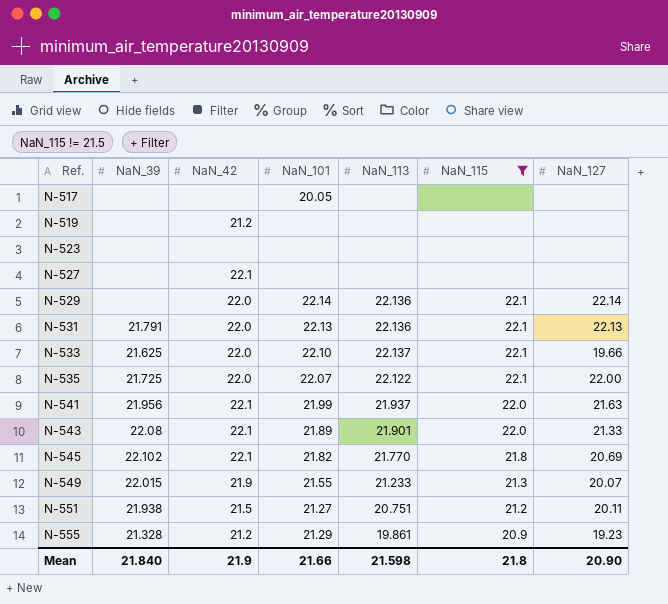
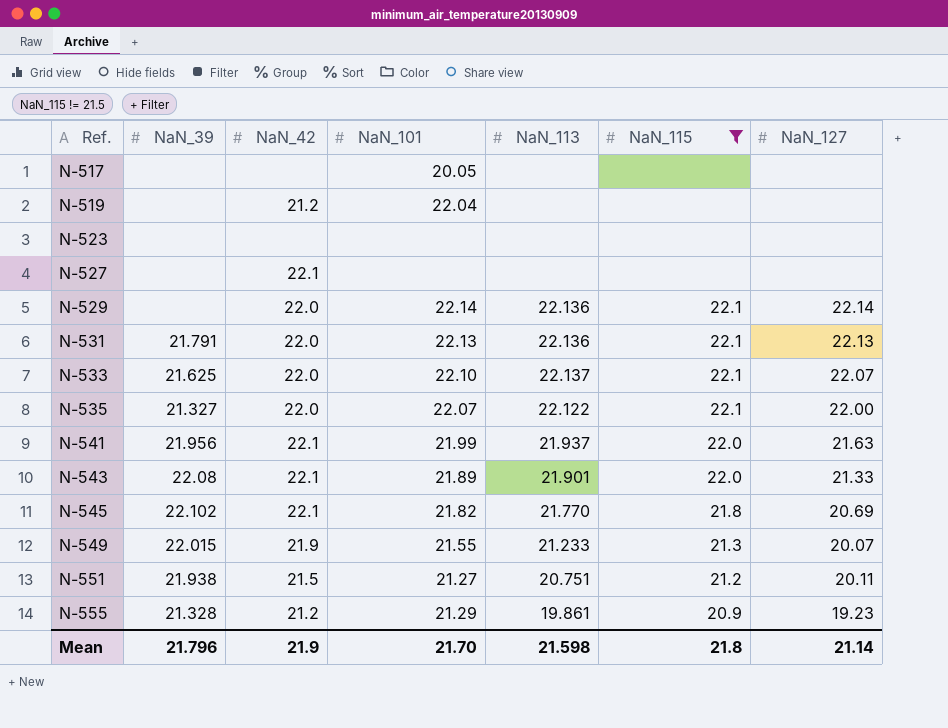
N-519 | NaN_101: none -> 22.04
N-533 | NaN_127: 19.66 -> 22.07
N-535 | NaN_39: 21.725 -> 21.327
Mean | NaN_39: 21.840 -> 21.796
Mean | NaN_101: 21.66 -> 21.70
Mean | NaN_127: 20.90 -> 21.14

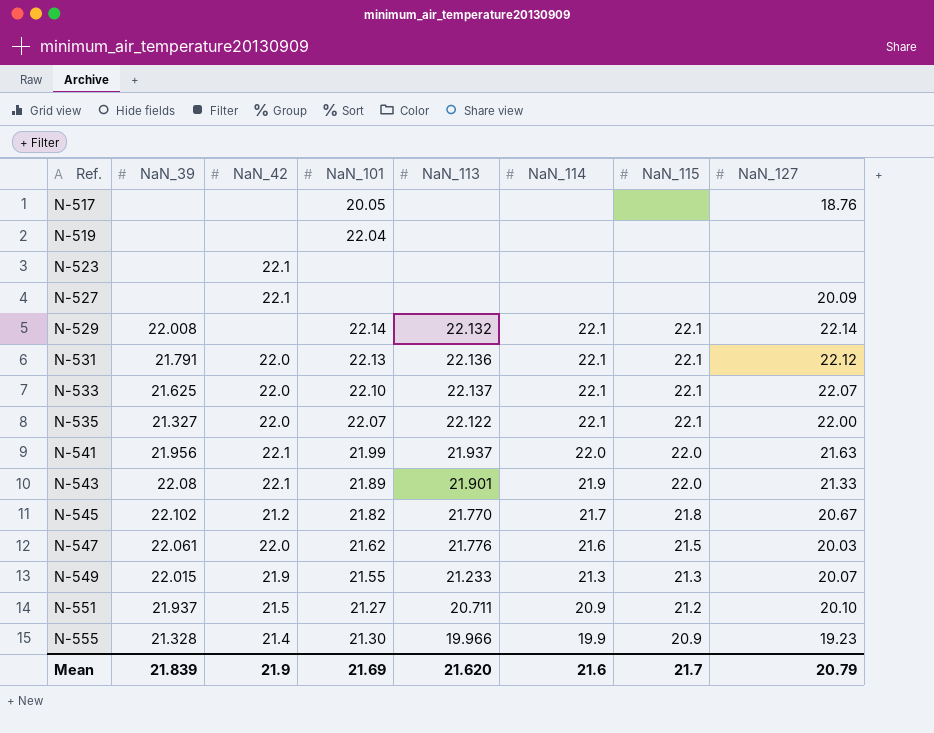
filter: NaN_115 != 21.5 -> none
column NaN_114 | position: none -> 6
N-517 | NaN_127: none -> 18.76
N-519 | NaN_42: 21.2 -> none
N-523 | NaN_42: none -> 22.1
N-527 | NaN_127: none -> 20.09
N-529 | NaN_39: none -> 22.008
N-529 | NaN_42: 22.0 -> none
N-529 | NaN_113: 22.136 -> 22.132
N-531 | NaN_127: 22.13 -> 22.12
N-545 | NaN_42: 22.1 -> 21.2
N-545 | NaN_127: 20.69 -> 20.67
N-551 | NaN_39: 21.938 -> 21.937
N-551 | NaN_113: 20.751 -> 20.711
N-551 | NaN_127: 20.11 -> 20.10
N-555 | NaN_42: 21.2 -> 21.4
N-555 | NaN_101: 21.29 -> 21.30
N-555 | NaN_113: 19.861 -> 19.966
Mean | NaN_39: 21.796 -> 21.839
Mean | NaN_101: 21.70 -> 21.69
Mean | NaN_113: 21.598 -> 21.620
Mean | NaN_115: 21.8 -> 21.7
Mean | NaN_127: 21.14 -> 20.79

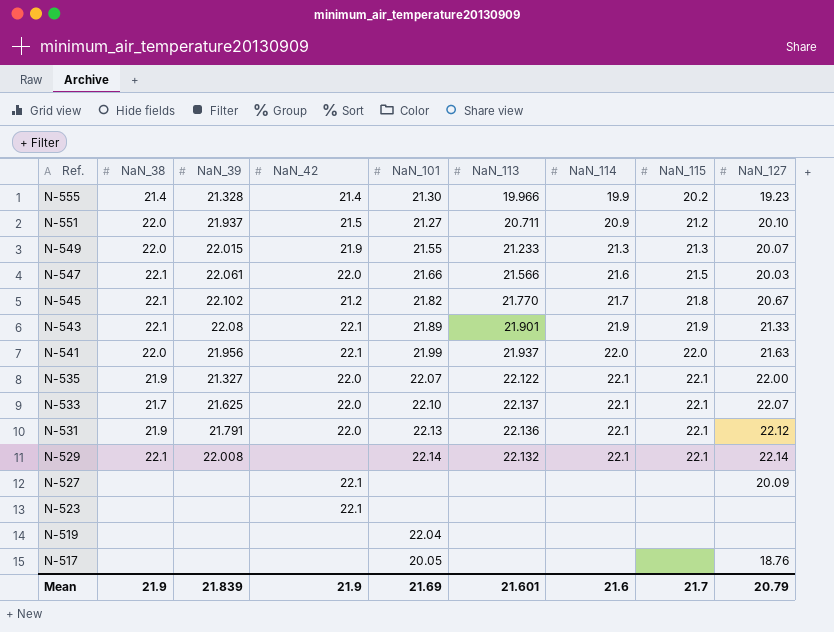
row order: Ref. ascending -> Ref. descending
column NaN_38 | position: none -> 2
N-555 | NaN_115: 20.9 -> 20.2
N-547 | NaN_101: 21.62 -> 21.66
N-547 | NaN_113: 21.776 -> 21.566
N-543 | NaN_115: 22.0 -> 21.9
Mean | NaN_113: 21.620 -> 21.601

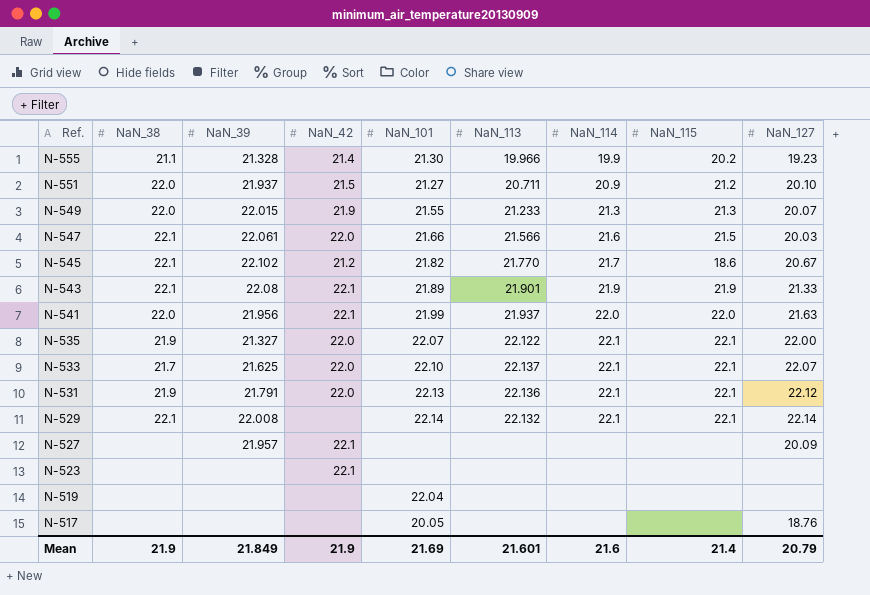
N-555 | NaN_38: 21.4 -> 21.1
N-545 | NaN_115: 21.8 -> 18.6
N-527 | NaN_39: none -> 21.957
Mean | NaN_39: 21.839 -> 21.849
Mean | NaN_115: 21.7 -> 21.4

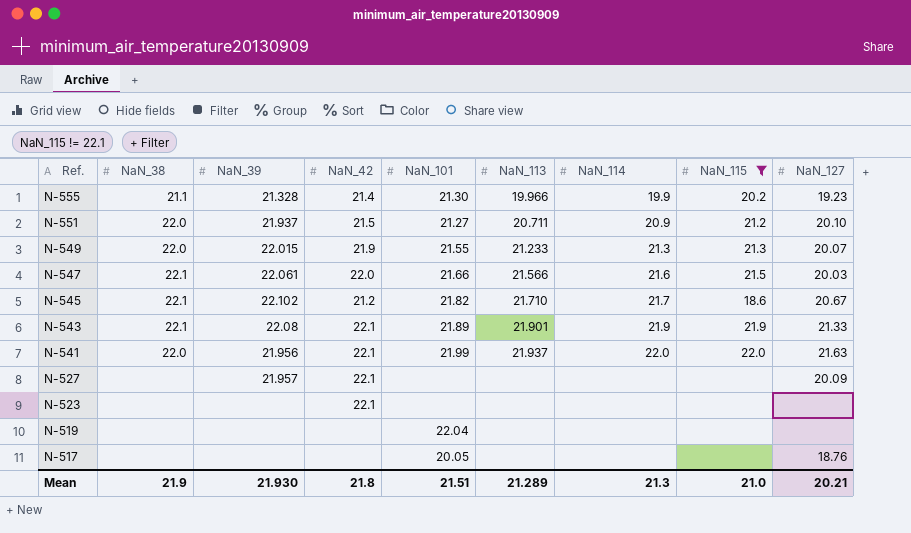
filter: none -> NaN_115 != 22.1
N-545 | NaN_113: 21.770 -> 21.710
Mean | NaN_39: 21.849 -> 21.930
Mean | NaN_42: 21.9 -> 21.8
Mean | NaN_101: 21.69 -> 21.51
Mean | NaN_113: 21.601 -> 21.289
Mean | NaN_114: 21.6 -> 21.3
Mean | NaN_115: 21.4 -> 21.0
Mean | NaN_127: 20.79 -> 20.21

